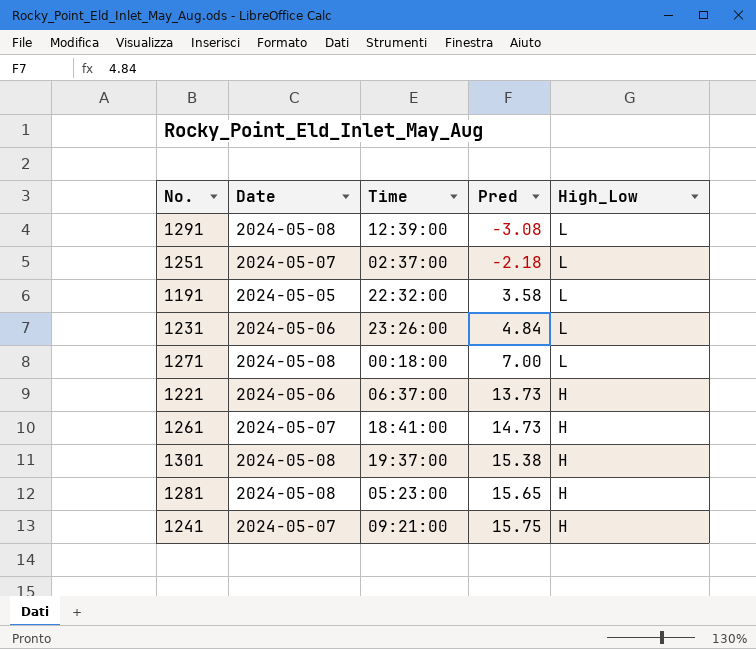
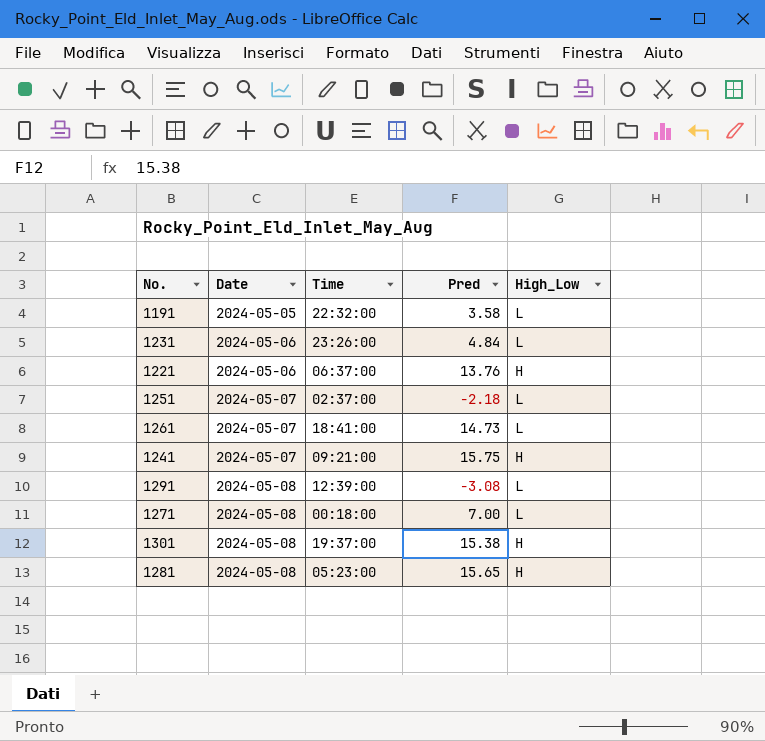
row order: Pred ascending -> Date ascending
1221 | Pred: 13.73 -> 13.76
1261 | High_Low: H -> L

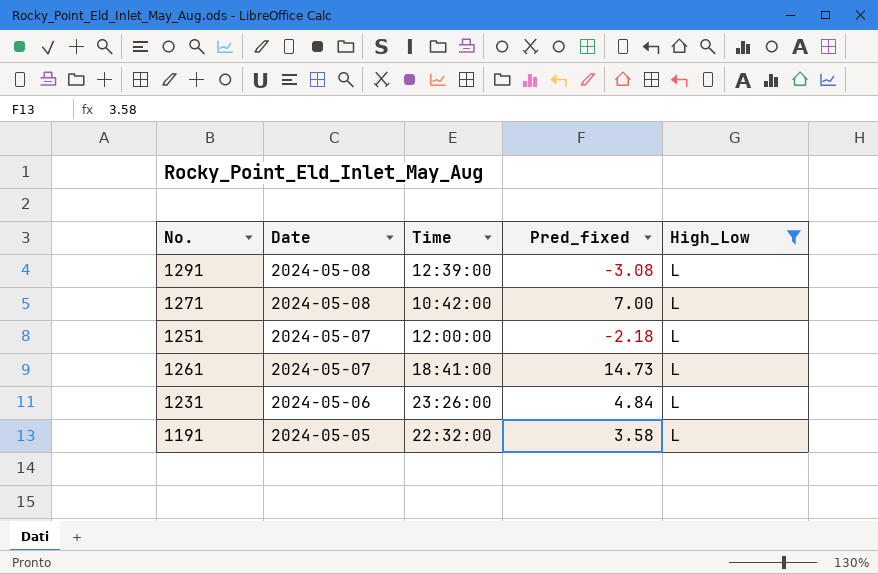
filter: none -> High_Low = L
row order: Date ascending -> Date descending
column name: Pred -> Pred_fixed
1271 | Time: 00:18:00 -> 10:42:00
1251 | Time: 02:37:00 -> 12:00:00

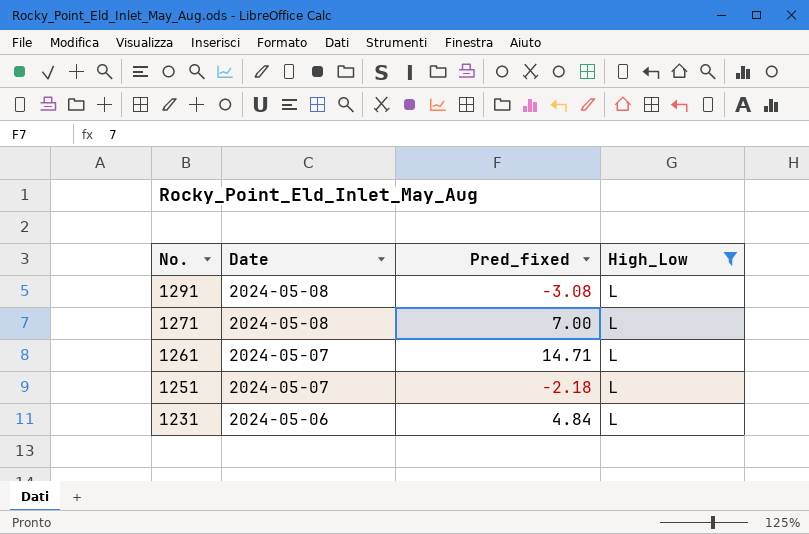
row order: Date descending -> No. descending
column Time | position: 3 -> none
row 1191: 2024-05-05 | 22:32:00 | 3.58 | L -> none
1261 | Pred_fixed: 14.73 -> 14.71

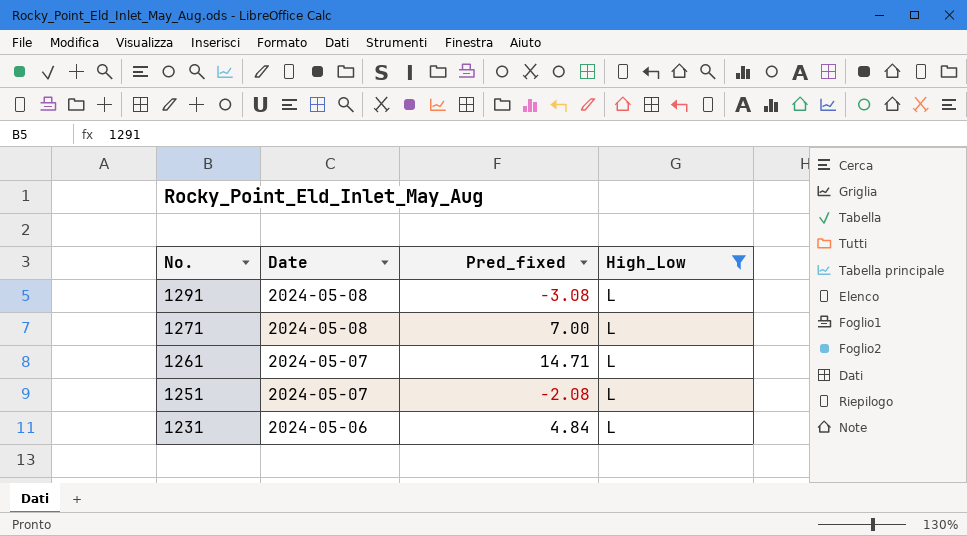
1251 | Pred_fixed: -2.18 -> -2.08

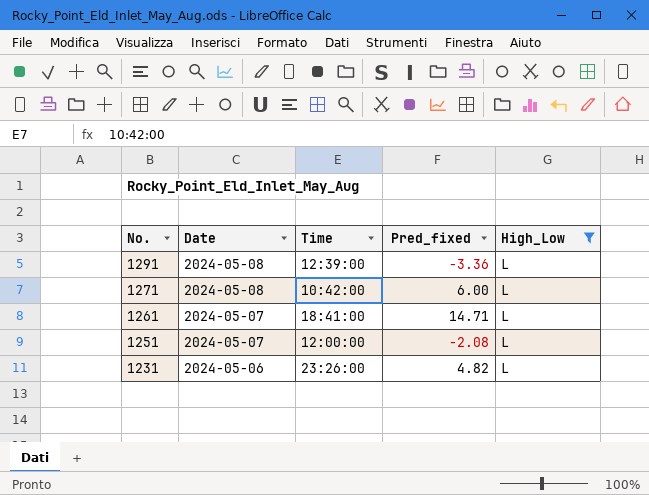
column Time | position: none -> 3
1291 | Pred_fixed: -3.08 -> -3.36
1271 | Pred_fixed: 7.00 -> 6.00
1231 | Pred_fixed: 4.84 -> 4.82

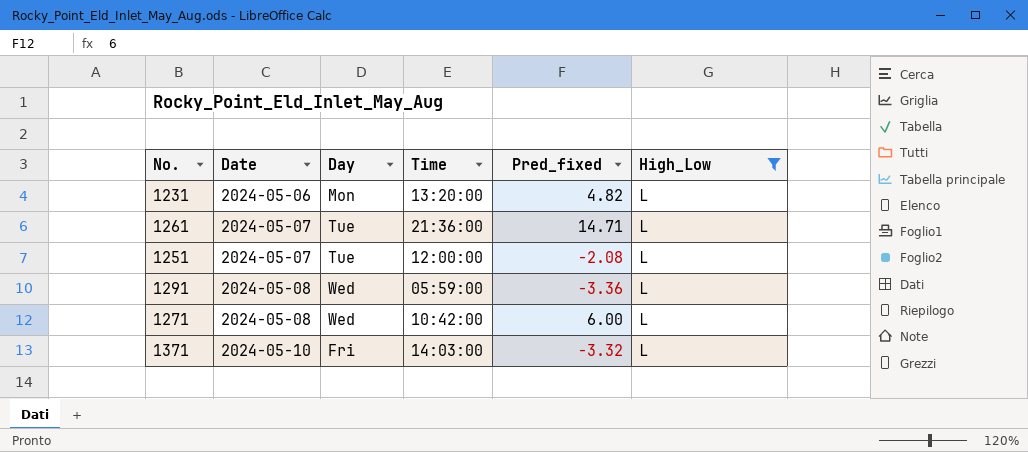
row order: No. descending -> Date ascending
column Day | position: none -> 3
1231 | Time: 23:26:00 -> 13:20:00
1261 | Time: 18:41:00 -> 21:36:00
1291 | Time: 12:39:00 -> 05:59:00
row 1371: none -> 2024-05-10 | Fri | 14:03:00 | -3.32 | L

